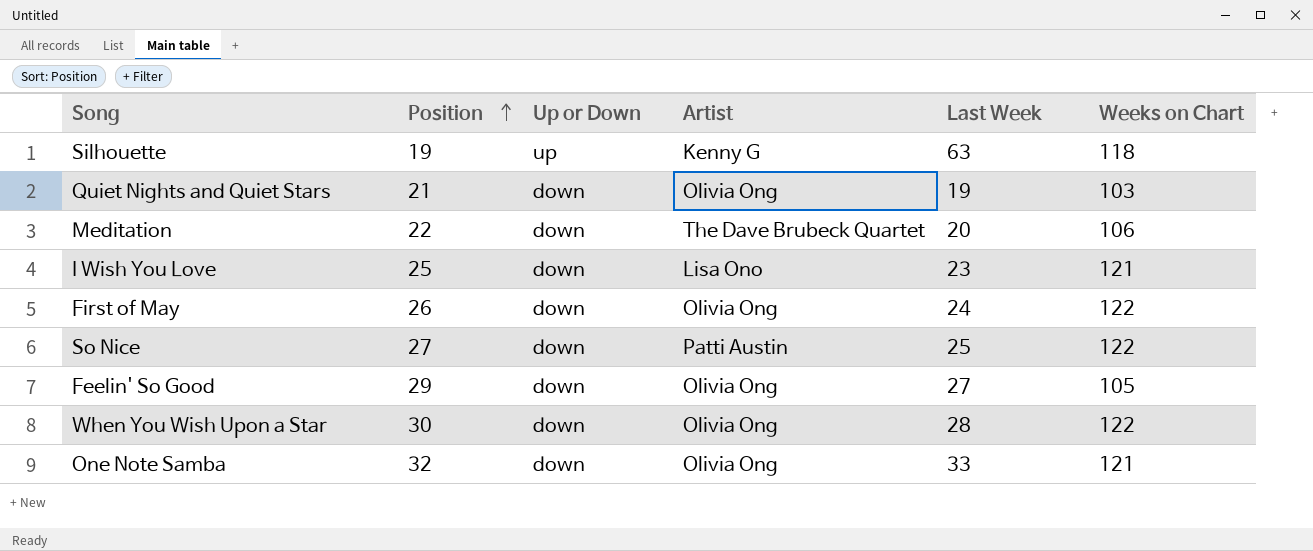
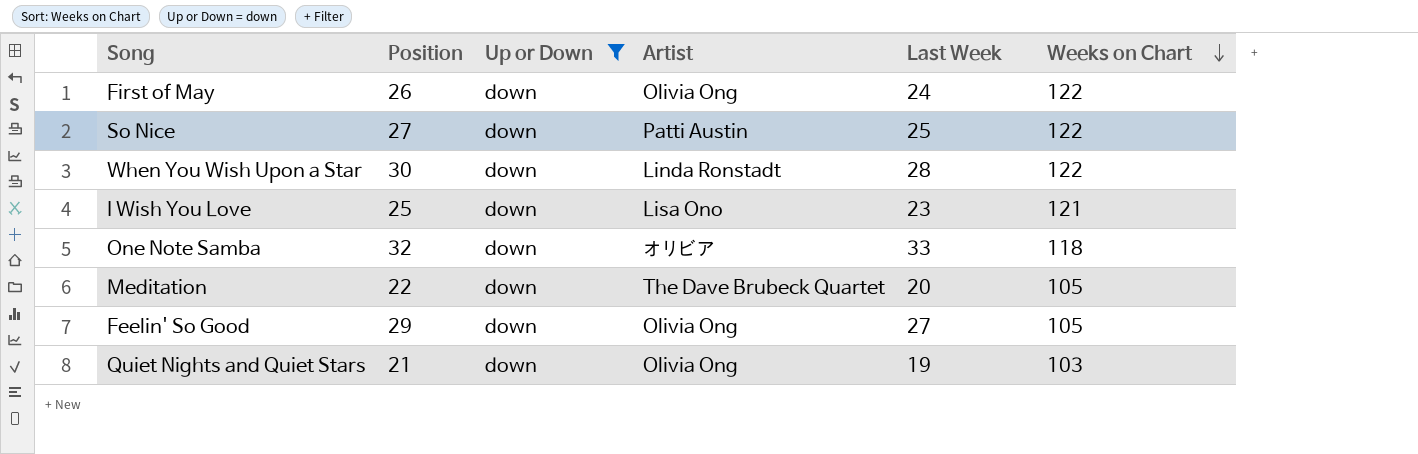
filter: none -> Up or Down = down
row order: Position ascending -> Weeks on Chart descending
When You Wish Upon a Star | Artist: Olivia Ong -> Linda Ronstadt
One Note Samba | Artist: Olivia Ong -> オリビア
One Note Samba | Weeks on Chart: 121 -> 118
Meditation | Weeks on Chart: 106 -> 105

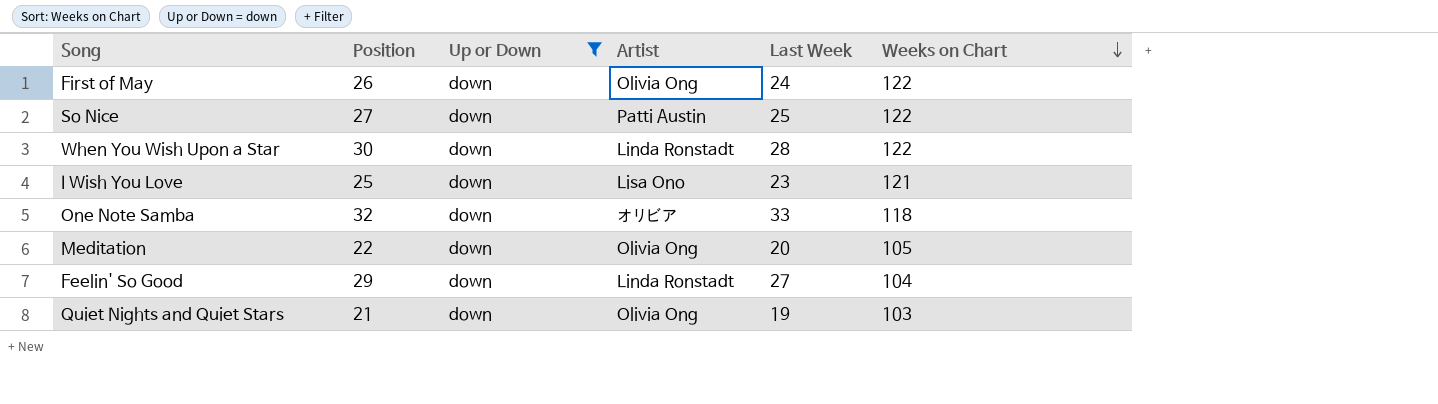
Meditation | Artist: The Dave Brubeck Quartet -> Olivia Ong
Feelin' So Good | Artist: Olivia Ong -> Linda Ronstadt
Feelin' So Good | Weeks on Chart: 105 -> 104

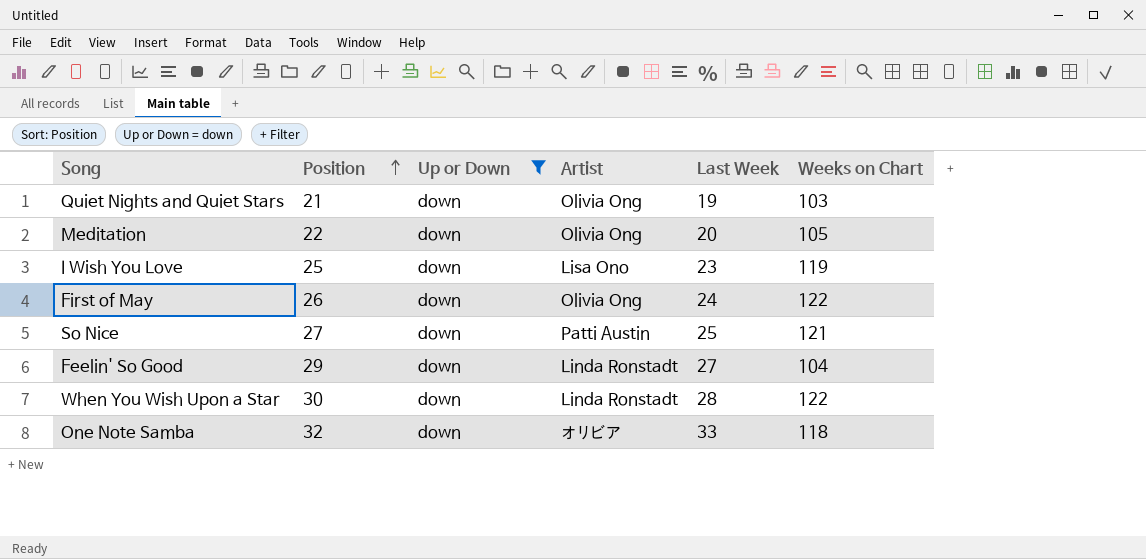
row order: Weeks on Chart descending -> Position ascending
I Wish You Love | Weeks on Chart: 121 -> 119
So Nice | Weeks on Chart: 122 -> 121

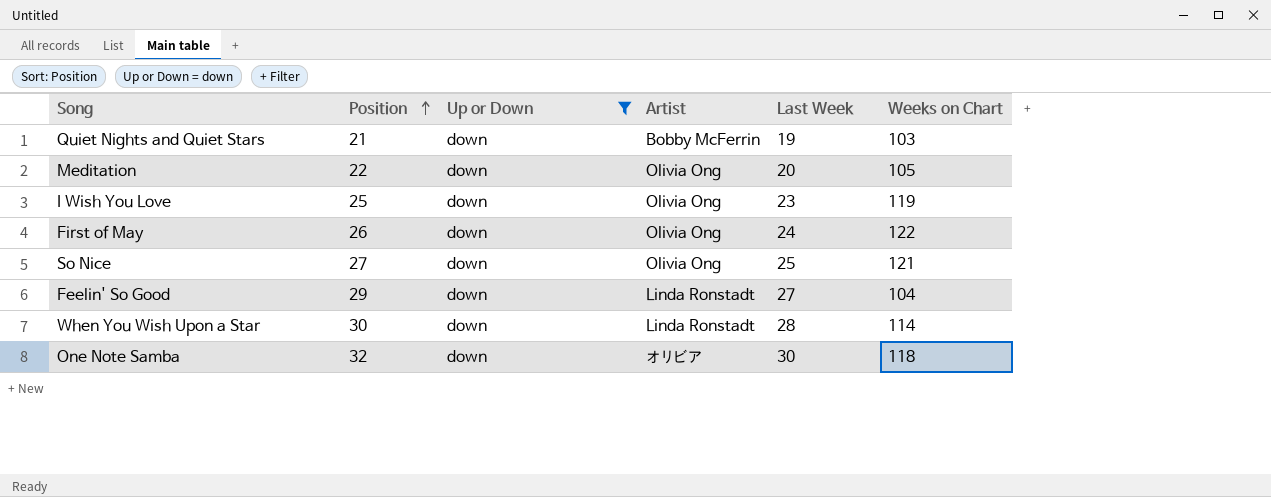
Quiet Nights and Quiet Stars | Artist: Olivia Ong -> Bobby McFerrin
I Wish You Love | Artist: Lisa Ono -> Olivia Ong
So Nice | Artist: Patti Austin -> Olivia Ong
When You Wish Upon a Star | Weeks on Chart: 122 -> 114
One Note Samba | Last Week: 33 -> 30

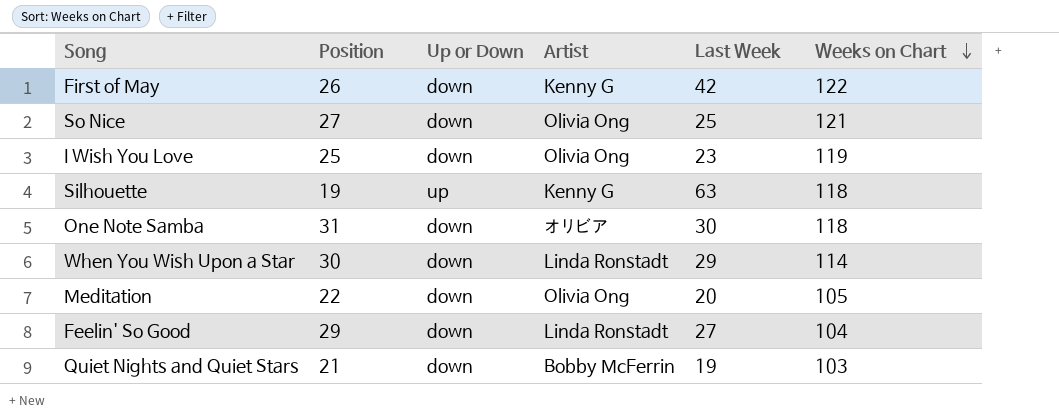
filter: Up or Down = down -> none
row order: Position ascending -> Weeks on Chart descending
First of May | Artist: Olivia Ong -> Kenny G
First of May | Last Week: 24 -> 42
One Note Samba | Position: 32 -> 31
When You Wish Upon a Star | Last Week: 28 -> 29

